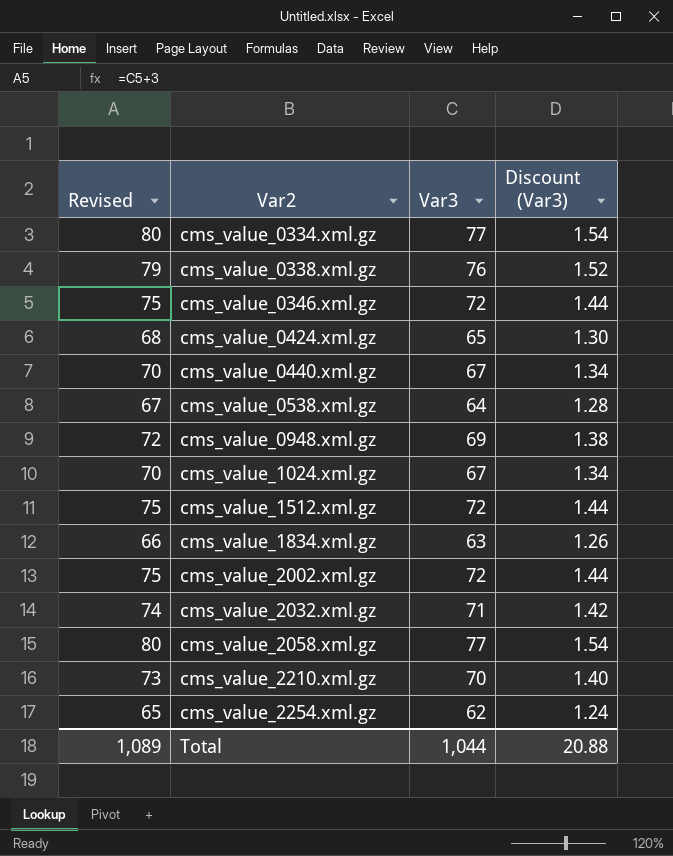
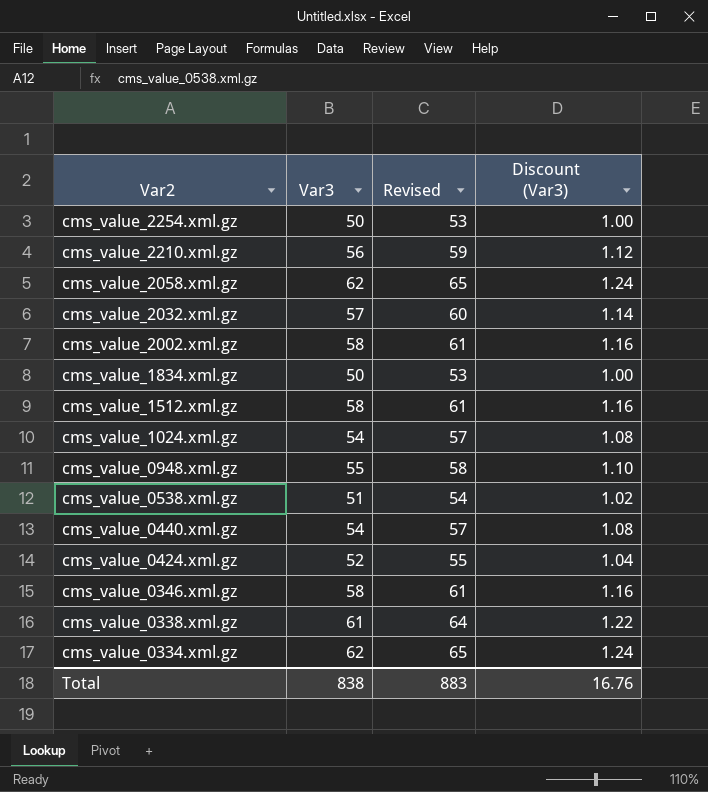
row order: Var2 ascending -> Var2 descending
column Revised | position: 1 -> 3
cms_value_2254.xml.gz | Var3: 62 -> 50
cms_value_2254.xml.gz | Revised: 65 -> 53
cms_value_2254.xml.gz | Discount (Var3): 1.24 -> 1.00
cms_value_2210.xml.gz | Var3: 70 -> 56
cms_value_2210.xml.gz | Revised: 73 -> 59
cms_value_2210.xml.gz | Discount (Var3): 1.40 -> 1.12
cms_value_2058.xml.gz | Var3: 77 -> 62
cms_value_2058.xml.gz | Revised: 80 -> 65
cms_value_2058.xml.gz | Discount (Var3): 1.54 -> 1.24
cms_value_2032.xml.gz | Var3: 71 -> 57
cms_value_2032.xml.gz | Revised: 74 -> 60
cms_value_2032.xml.gz | Discount (Var3): 1.42 -> 1.14
cms_value_2002.xml.gz | Var3: 72 -> 58
cms_value_2002.xml.gz | Revised: 75 -> 61
cms_value_2002.xml.gz | Discount (Var3): 1.44 -> 1.16
cms_value_1834.xml.gz | Var3: 63 -> 50
cms_value_1834.xml.gz | Revised: 66 -> 53
cms_value_1834.xml.gz | Discount (Var3): 1.26 -> 1.00
cms_value_1512.xml.gz | Var3: 72 -> 58
cms_value_1512.xml.gz | Revised: 75 -> 61
cms_value_1512.xml.gz | Discount (Var3): 1.44 -> 1.16
cms_value_1024.xml.gz | Var3: 67 -> 54
cms_value_1024.xml.gz | Revised: 70 -> 57
cms_value_1024.xml.gz | Discount (Var3): 1.34 -> 1.08
cms_value_0948.xml.gz | Var3: 69 -> 55
cms_value_0948.xml.gz | Revised: 72 -> 58
cms_value_0948.xml.gz | Discount (Var3): 1.38 -> 1.10
cms_value_0538.xml.gz | Var3: 64 -> 51
cms_value_0538.xml.gz | Revised: 67 -> 54
cms_value_0538.xml.gz | Discount (Var3): 1.28 -> 1.02
cms_value_0440.xml.gz | Var3: 67 -> 54
cms_value_0440.xml.gz | Revised: 70 -> 57
cms_value_0440.xml.gz | Discount (Var3): 1.34 -> 1.08
cms_value_0424.xml.gz | Var3: 65 -> 52
cms_value_0424.xml.gz | Revised: 68 -> 55
cms_value_0424.xml.gz | Discount (Var3): 1.30 -> 1.04
cms_value_0346.xml.gz | Var3: 72 -> 58
cms_value_0346.xml.gz | Revised: 75 -> 61
cms_value_0346.xml.gz | Discount (Var3): 1.44 -> 1.16
cms_value_0338.xml.gz | Var3: 76 -> 61
cms_value_0338.xml.gz | Revised: 79 -> 64
cms_value_0338.xml.gz | Discount (Var3): 1.52 -> 1.22
cms_value_0334.xml.gz | Var3: 77 -> 62
cms_value_0334.xml.gz | Revised: 80 -> 65
cms_value_0334.xml.gz | Discount (Var3): 1.54 -> 1.24
Total | Var3: 1,044 -> 838
Total | Revised: 1,089 -> 883
Total | Discount (Var3): 20.88 -> 16.76

